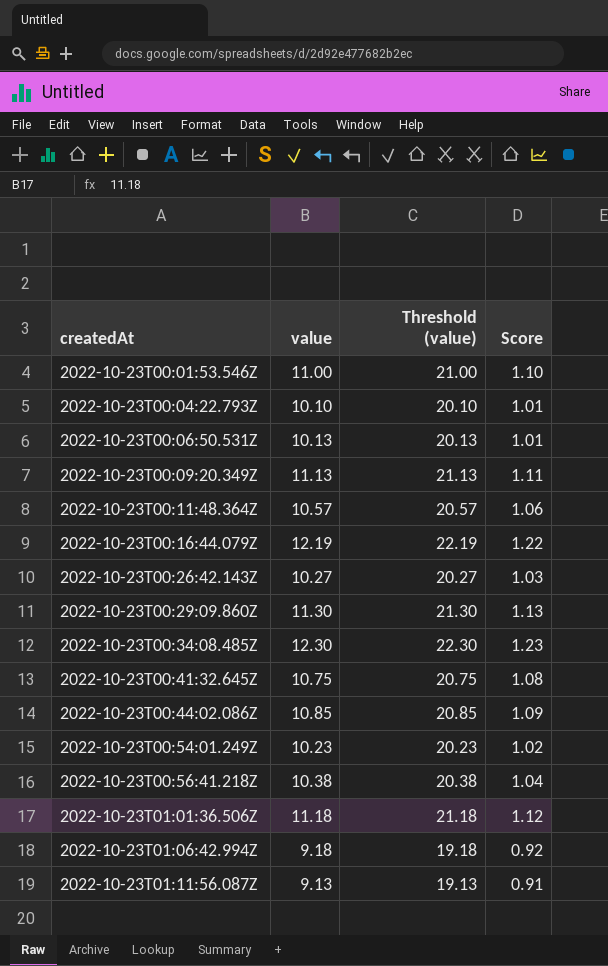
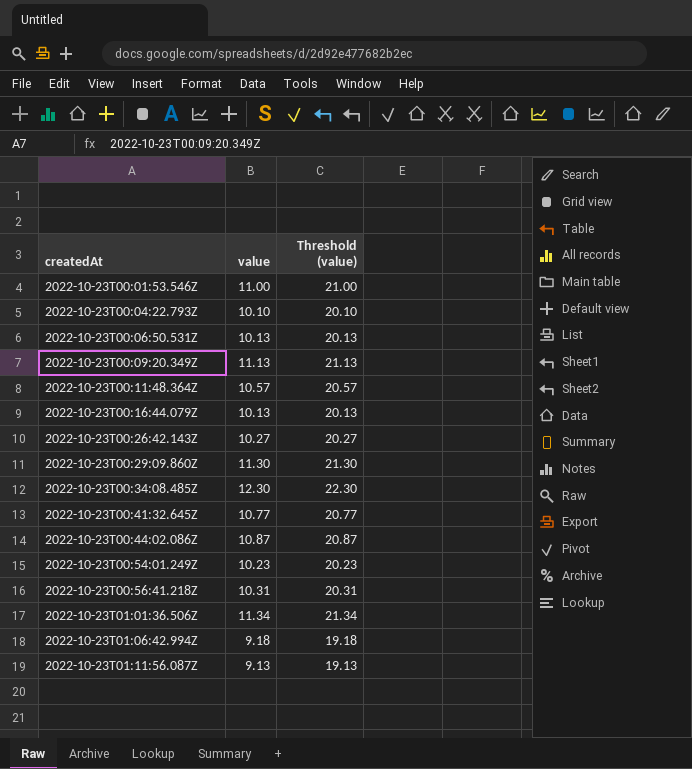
column Score | formula: [value] * 0.1 -> none
2022-10-23T00:16:44.079Z | value: 12.19 -> 10.13
2022-10-23T00:16:44.079Z | Threshold (value): 22.19 -> 20.13
2022-10-23T00:41:32.645Z | value: 10.75 -> 10.77
2022-10-23T00:41:32.645Z | Threshold (value): 20.75 -> 20.77
2022-10-23T00:44:02.086Z | value: 10.85 -> 10.87
2022-10-23T00:44:02.086Z | Threshold (value): 20.85 -> 20.87
2022-10-23T00:56:41.218Z | value: 10.38 -> 10.31
2022-10-23T00:56:41.218Z | Threshold (value): 20.38 -> 20.31
2022-10-23T01:01:36.506Z | value: 11.18 -> 11.34
2022-10-23T01:01:36.506Z | Threshold (value): 21.18 -> 21.34

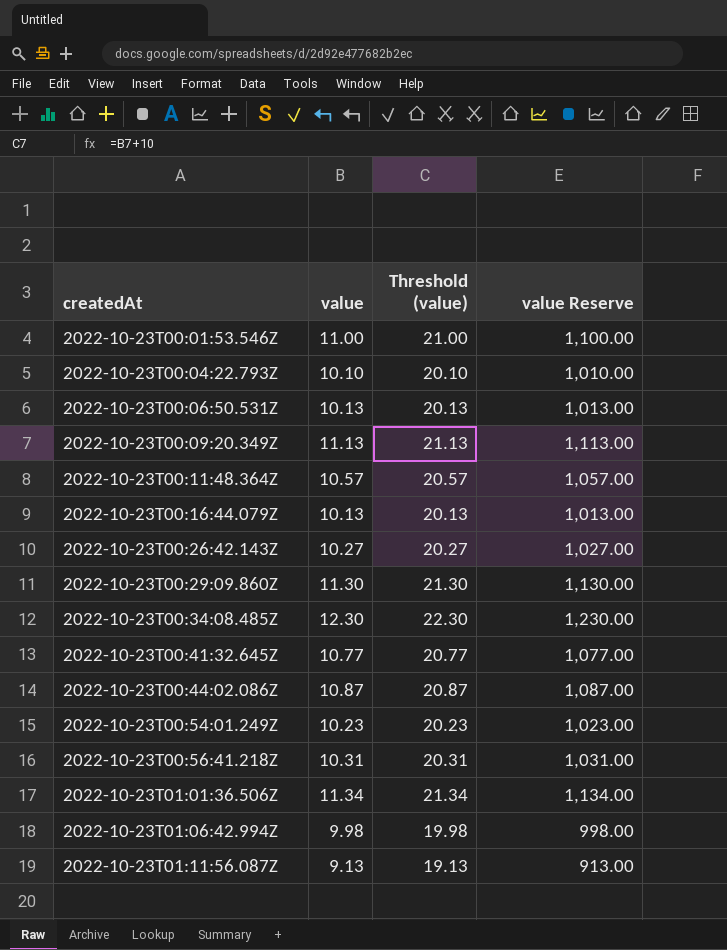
column value Reserve | formula: none -> [value] * 100
2022-10-23T01:06:42.994Z | value: 9.18 -> 9.98
2022-10-23T01:06:42.994Z | Threshold (value): 19.18 -> 19.98

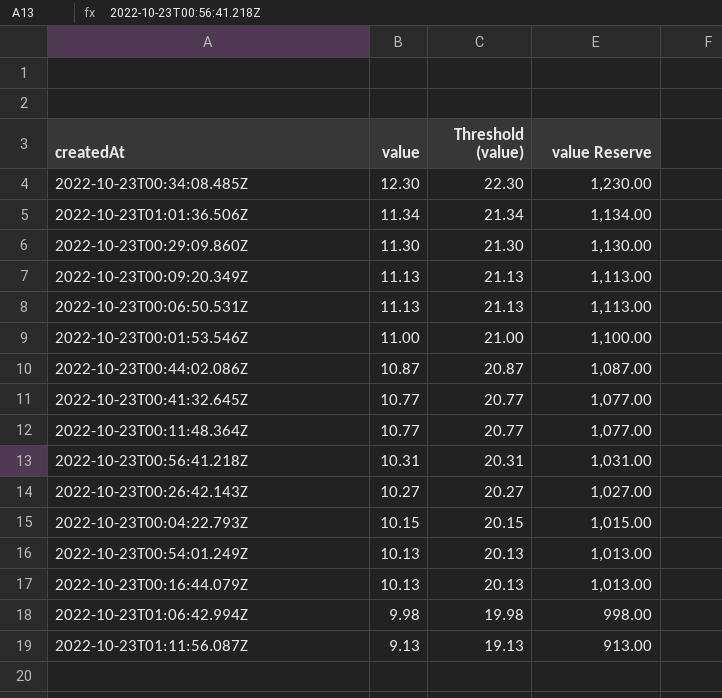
row order: createdAt ascending -> value descending
2022-10-23T00:06:50.531Z | value: 10.13 -> 11.13
2022-10-23T00:06:50.531Z | Threshold (value): 20.13 -> 21.13
2022-10-23T00:06:50.531Z | value Reserve: 1,013.00 -> 1,113.00
2022-10-23T00:11:48.364Z | value: 10.57 -> 10.77
2022-10-23T00:11:48.364Z | Threshold (value): 20.57 -> 20.77
2022-10-23T00:11:48.364Z | value Reserve: 1,057.00 -> 1,077.00
2022-10-23T00:04:22.793Z | value: 10.10 -> 10.15
2022-10-23T00:04:22.793Z | Threshold (value): 20.10 -> 20.15
2022-10-23T00:04:22.793Z | value Reserve: 1,010.00 -> 1,015.00
2022-10-23T00:54:01.249Z | value: 10.23 -> 10.13
2022-10-23T00:54:01.249Z | Threshold (value): 20.23 -> 20.13
2022-10-23T00:54:01.249Z | value Reserve: 1,023.00 -> 1,013.00

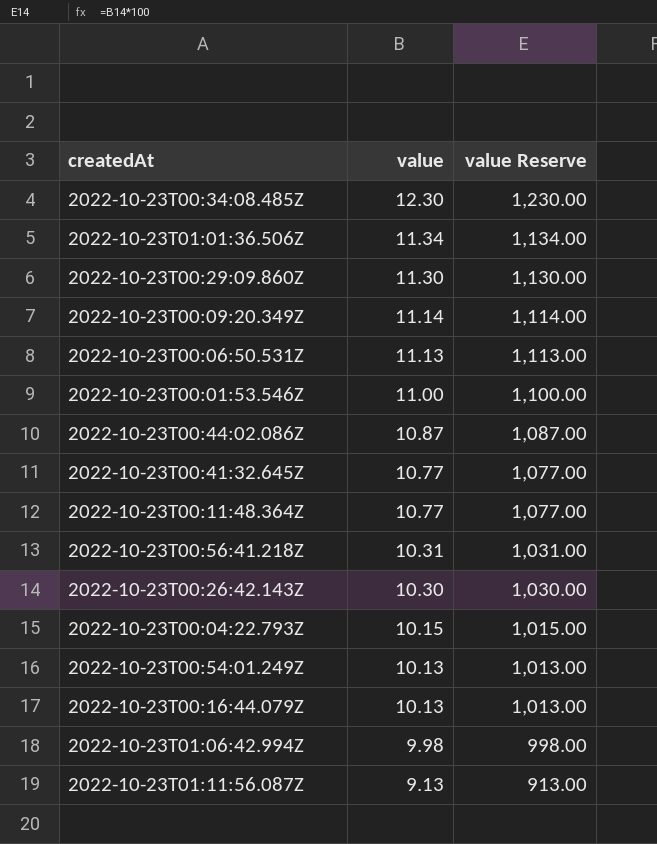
column Threshold (value) | formula: [value] + 10 -> none
2022-10-23T00:09:20.349Z | value: 11.13 -> 11.14
2022-10-23T00:09:20.349Z | value Reserve: 1,113.00 -> 1,114.00
2022-10-23T00:26:42.143Z | value: 10.27 -> 10.30
2022-10-23T00:26:42.143Z | value Reserve: 1,027.00 -> 1,030.00

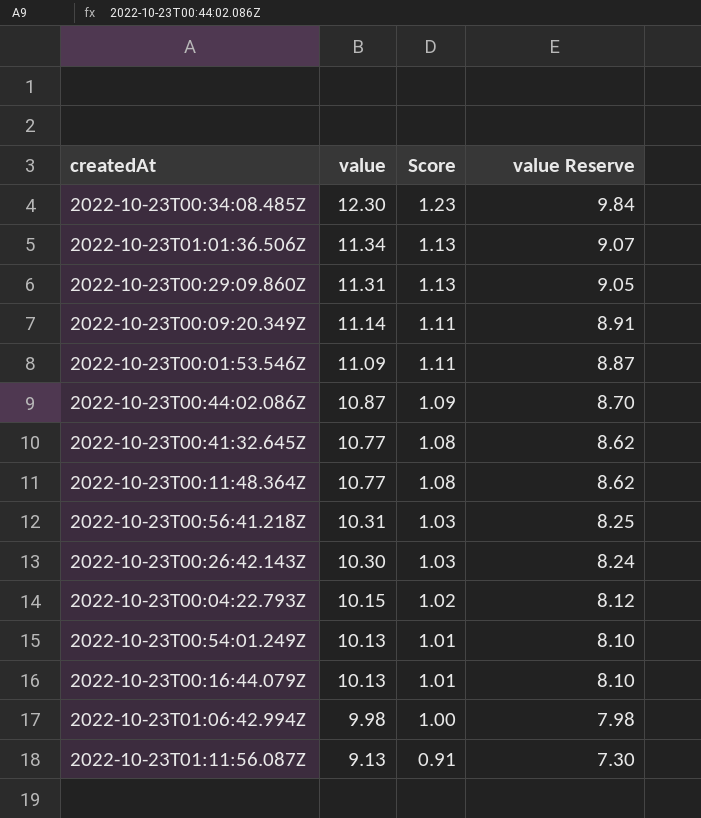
column Score | formula: none -> [value] * 0.1
column value Reserve | formula: [value] * 100 -> [value] * 0.8
row 2022-10-23T00:06:50.531Z: 11.13 | 1,113.00 -> none
2022-10-23T00:29:09.860Z | value: 11.30 -> 11.31
2022-10-23T00:01:53.546Z | value: 11.00 -> 11.09

